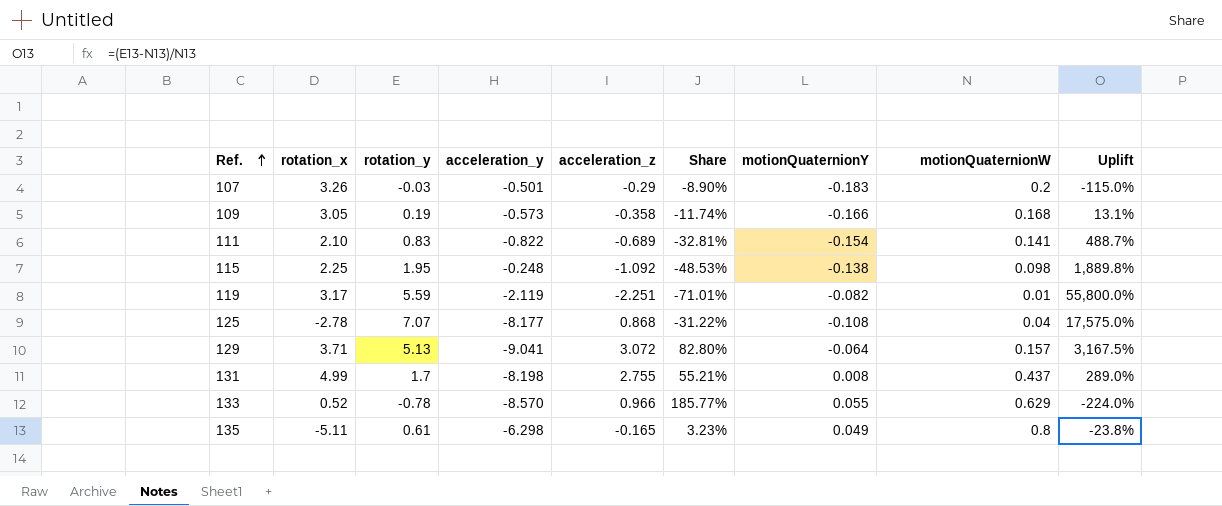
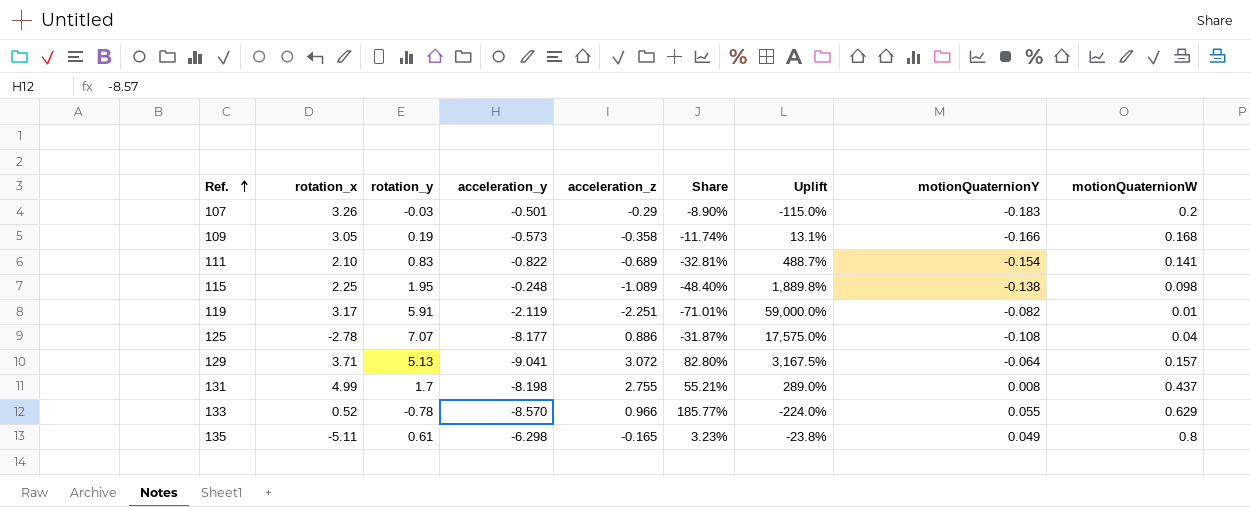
column Uplift | position: 9 -> 7
115 | acceleration_z: -1.092 -> -1.089
115 | Share: -48.53% -> -48.40%
119 | rotation_y: 5.59 -> 5.91
119 | Uplift: 55,800.0% -> 59,000.0%
125 | acceleration_z: 0.868 -> 0.886
125 | Share: -31.22% -> -31.87%

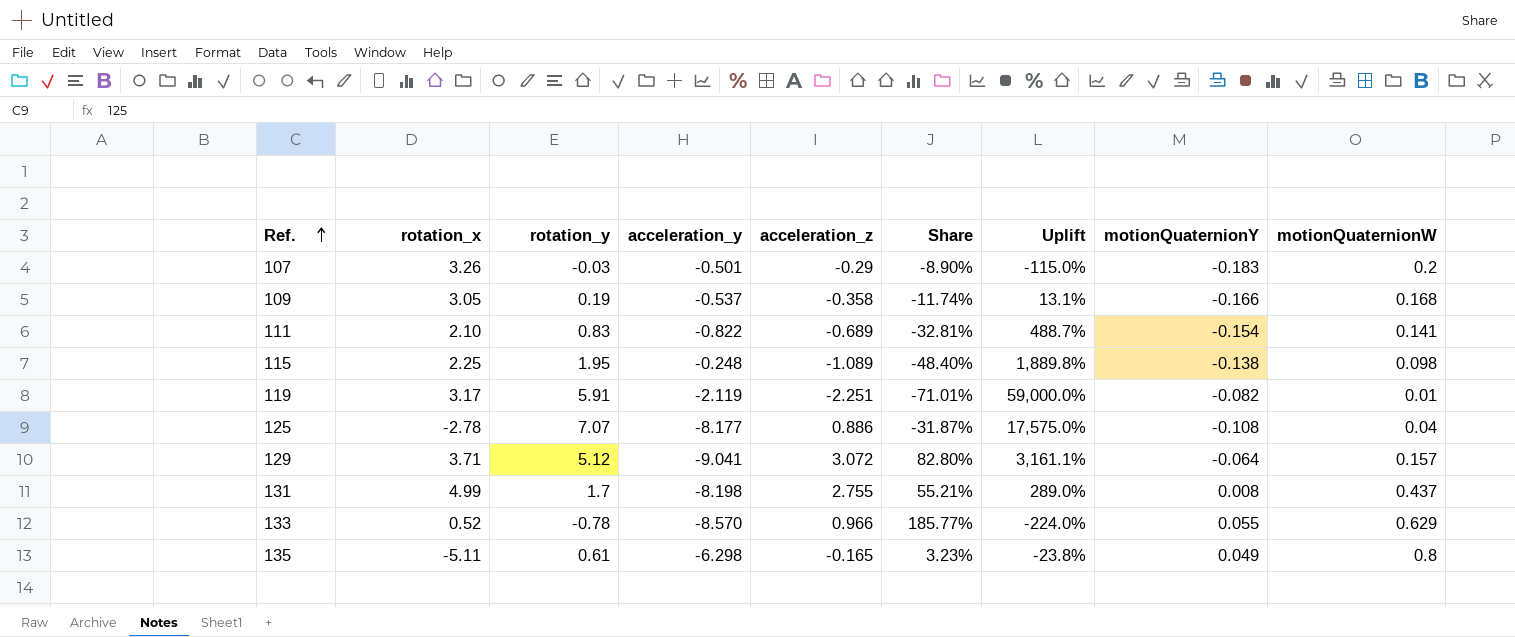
109 | acceleration_y: -0.573 -> -0.537
129 | rotation_y: 5.13 -> 5.12
129 | Uplift: 3,167.5% -> 3,161.1%

